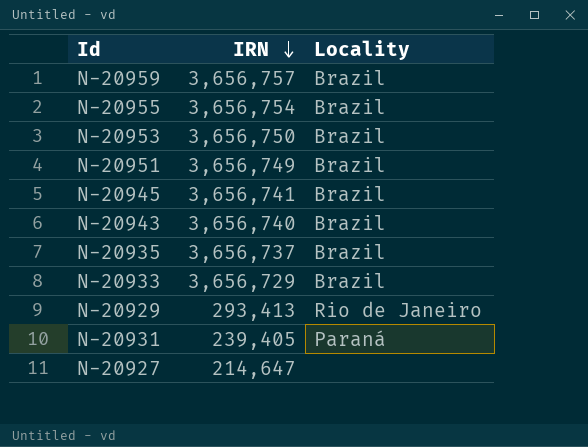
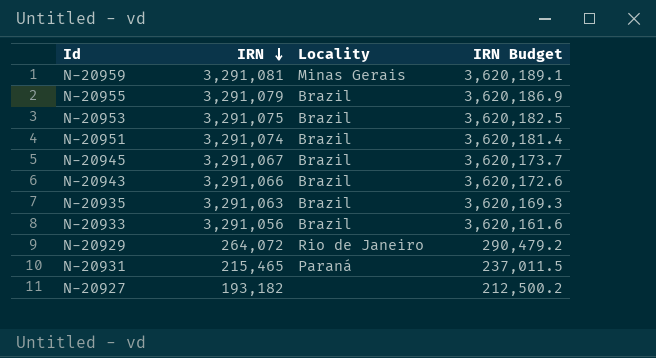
column IRN Budget | formula: none -> [IRN] * 1.1
N-20959 | IRN: 3,656,757 -> 3,291,081
N-20959 | Locality: Brazil -> Minas Gerais
N-20955 | IRN: 3,656,754 -> 3,291,079
N-20953 | IRN: 3,656,750 -> 3,291,075
N-20951 | IRN: 3,656,749 -> 3,291,074
N-20945 | IRN: 3,656,741 -> 3,291,067
N-20943 | IRN: 3,656,740 -> 3,291,066
N-20935 | IRN: 3,656,737 -> 3,291,063
N-20933 | IRN: 3,656,729 -> 3,291,056
N-20929 | IRN: 293,413 -> 264,072
N-20931 | IRN: 239,405 -> 215,465
N-20927 | IRN: 214,647 -> 193,182

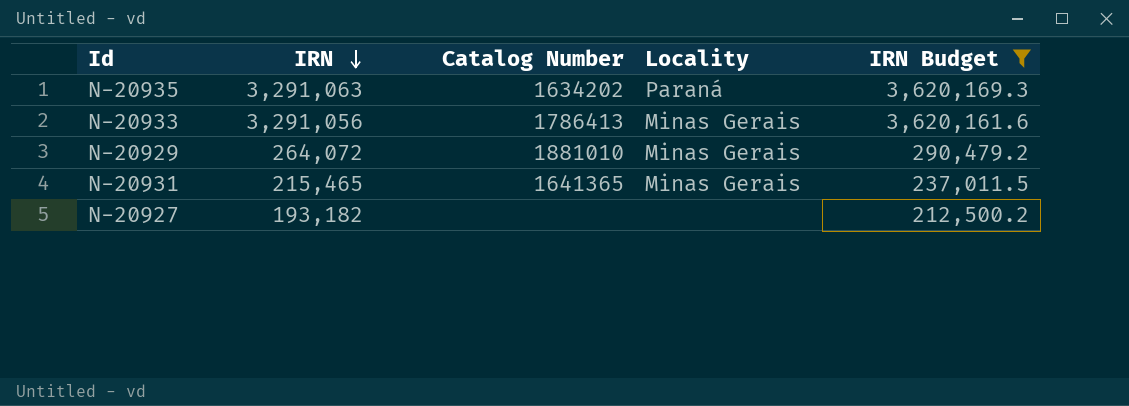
filter: none -> IRN Budget <= 3,620,169.3
column Catalog Number | position: none -> 3
N-20935 | Locality: Brazil -> Paraná
N-20933 | Locality: Brazil -> Minas Gerais
N-20929 | Locality: Rio de Janeiro -> Minas Gerais
N-20931 | Locality: Paraná -> Minas Gerais

